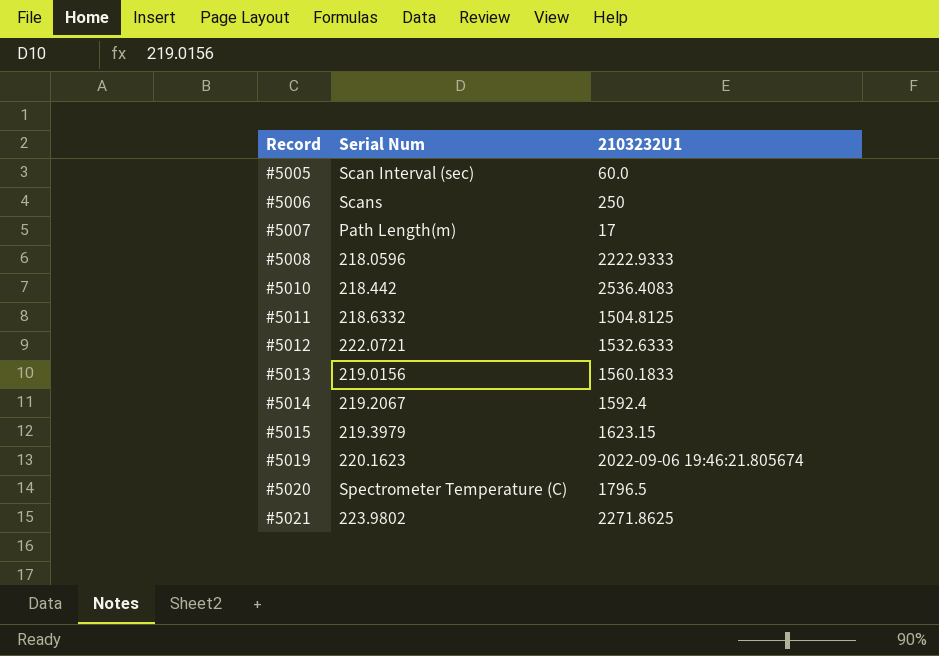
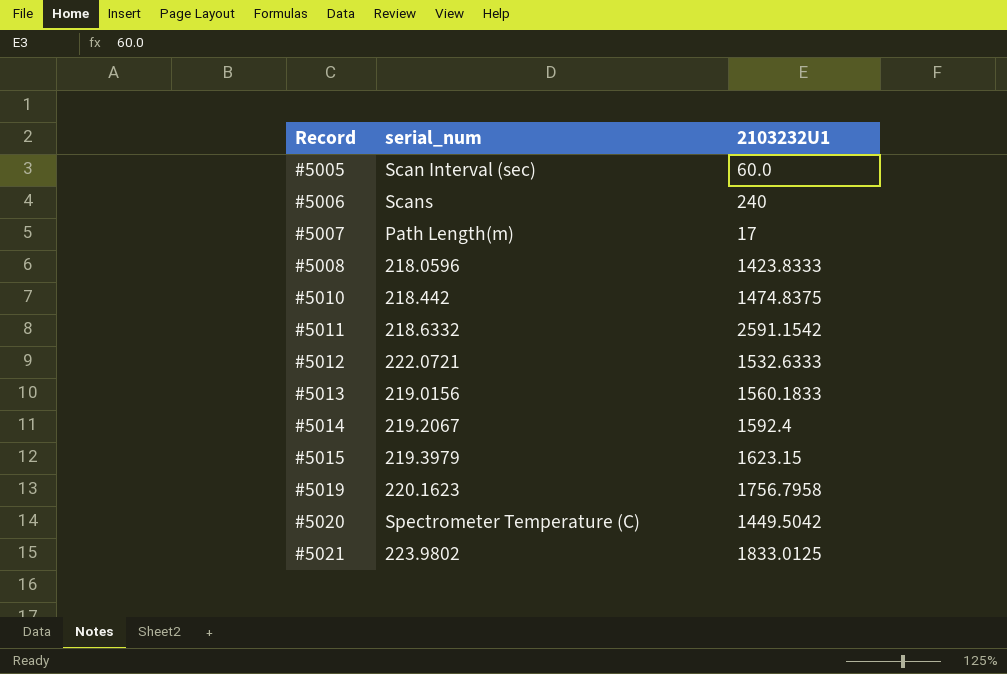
column name: Serial Num -> serial_num
#5006 | 2103232U1: 250 -> 240
#5008 | 2103232U1: 2222.9333 -> 1423.8333
#5010 | 2103232U1: 2536.4083 -> 1474.8375
#5011 | 2103232U1: 1504.8125 -> 2591.1542
#5019 | 2103232U1: 2022-09-06 19:46:21.805674 -> 1756.7958
#5020 | 2103232U1: 1796.5 -> 1449.5042
#5021 | 2103232U1: 2271.8625 -> 1833.0125

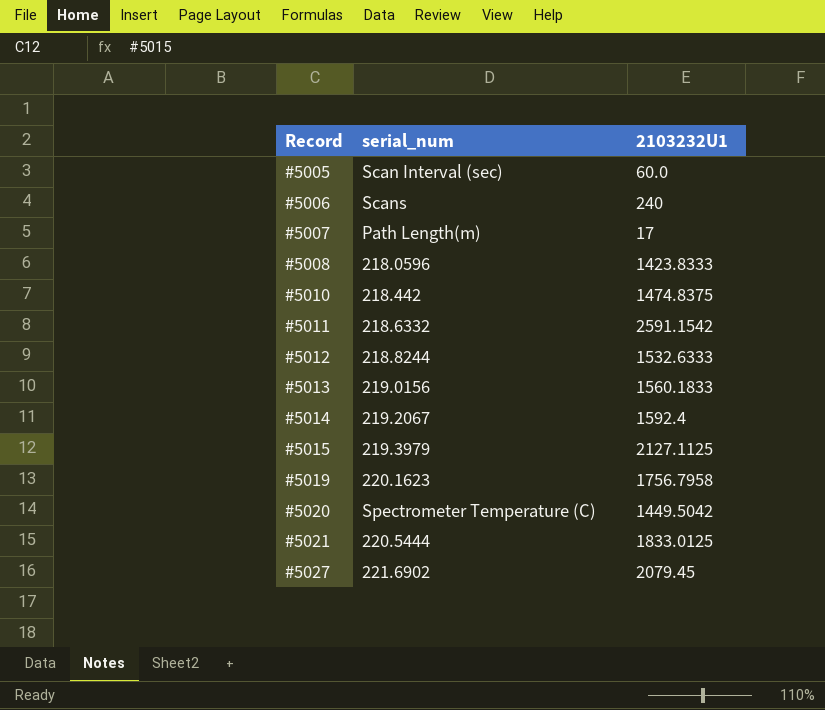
#5012 | serial_num: 222.0721 -> 218.8244
#5015 | 2103232U1: 1623.15 -> 2127.1125
#5021 | serial_num: 223.9802 -> 220.5444
row #5027: none -> 221.6902 | 2079.45

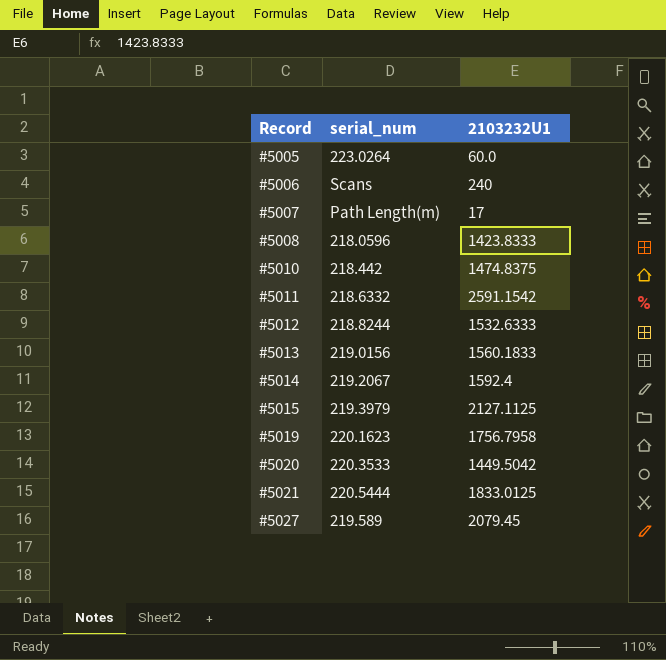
#5005 | serial_num: Scan Interval (sec) -> 223.0264
#5020 | serial_num: Spectrometer Temperature (C) -> 220.3533
#5027 | serial_num: 221.6902 -> 219.589

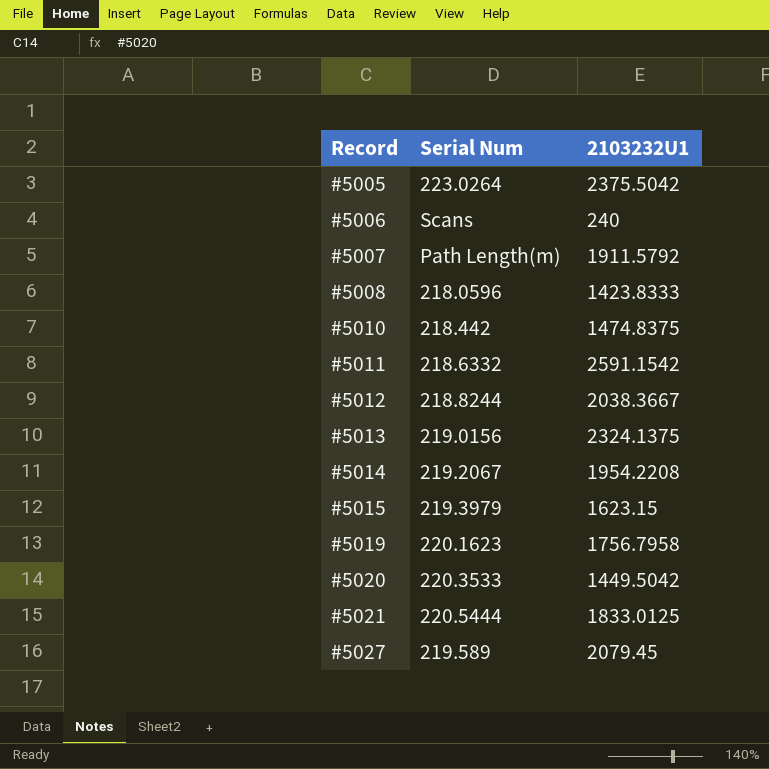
column name: serial_num -> Serial Num
#5005 | 2103232U1: 60.0 -> 2375.5042
#5007 | 2103232U1: 17 -> 1911.5792
#5012 | 2103232U1: 1532.6333 -> 2038.3667
#5013 | 2103232U1: 1560.1833 -> 2324.1375
#5014 | 2103232U1: 1592.4 -> 1954.2208
#5015 | 2103232U1: 2127.1125 -> 1623.15

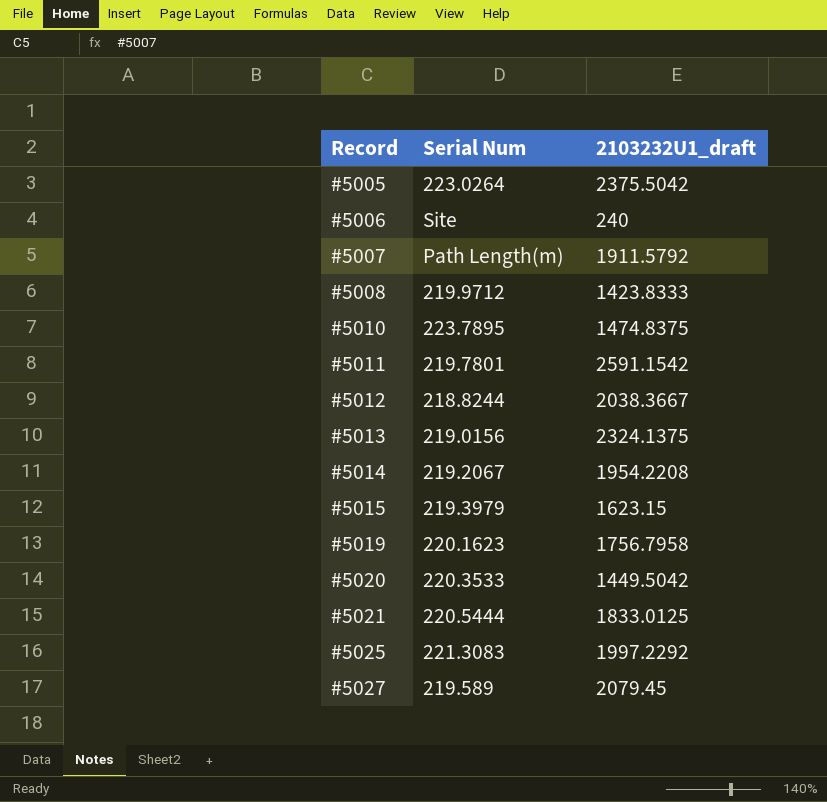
column name: 2103232U1 -> 2103232U1_draft
#5006 | Serial Num: Scans -> Site
#5008 | Serial Num: 218.0596 -> 219.9712
#5010 | Serial Num: 218.442 -> 223.7895
#5011 | Serial Num: 218.6332 -> 219.7801
row #5025: none -> 221.3083 | 1997.2292

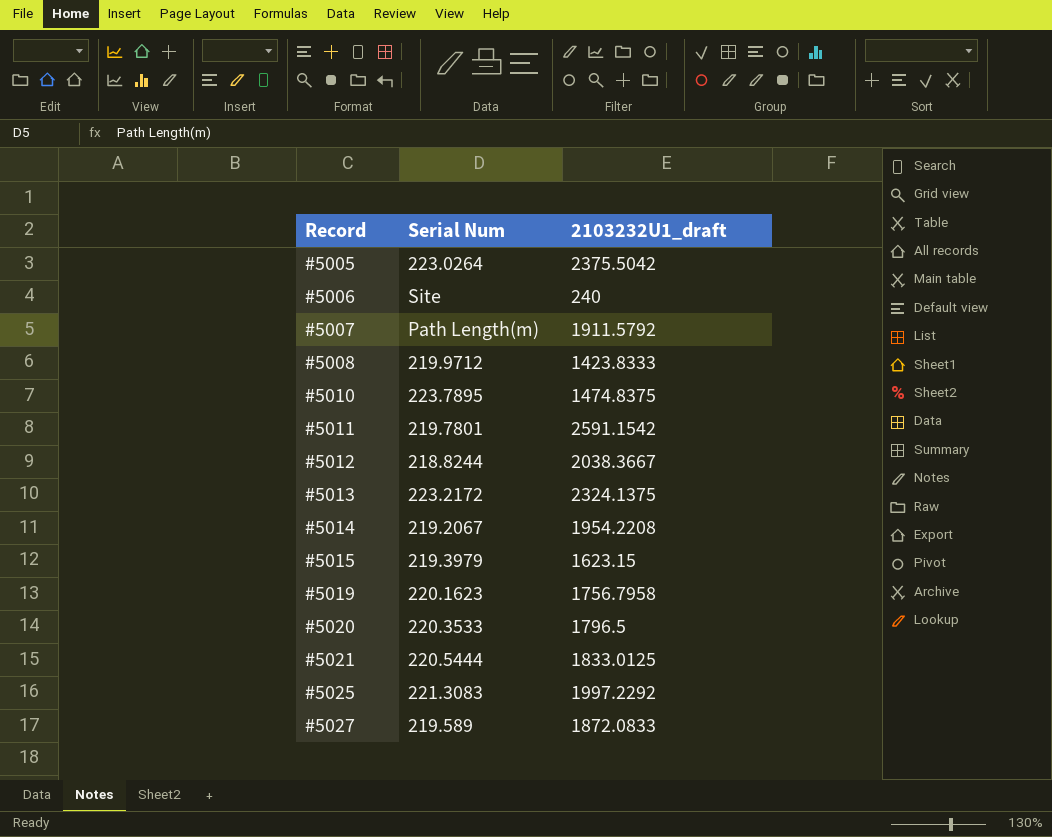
#5013 | Serial Num: 219.0156 -> 223.2172
#5020 | 2103232U1_draft: 1449.5042 -> 1796.5
#5027 | 2103232U1_draft: 2079.45 -> 1872.0833

